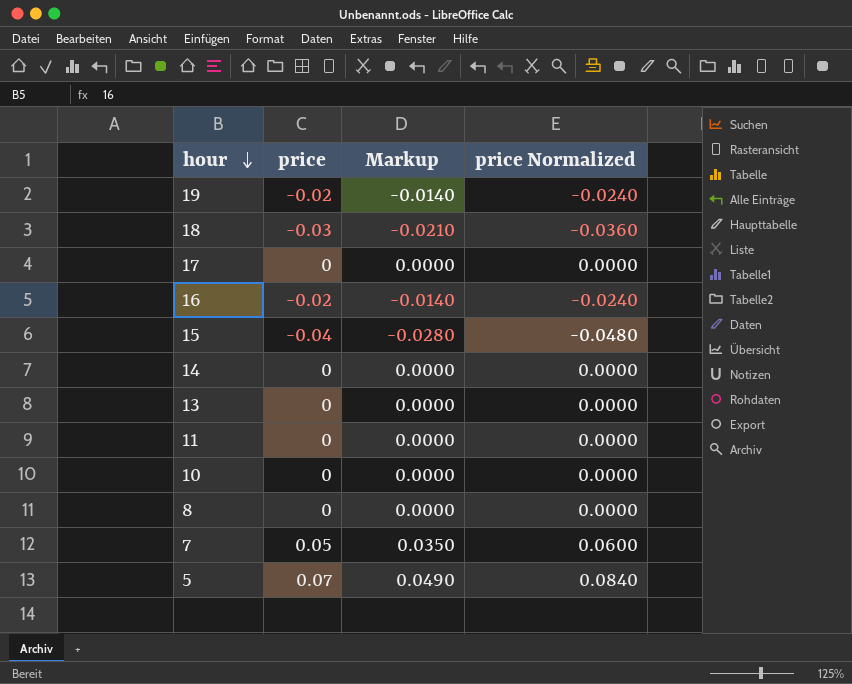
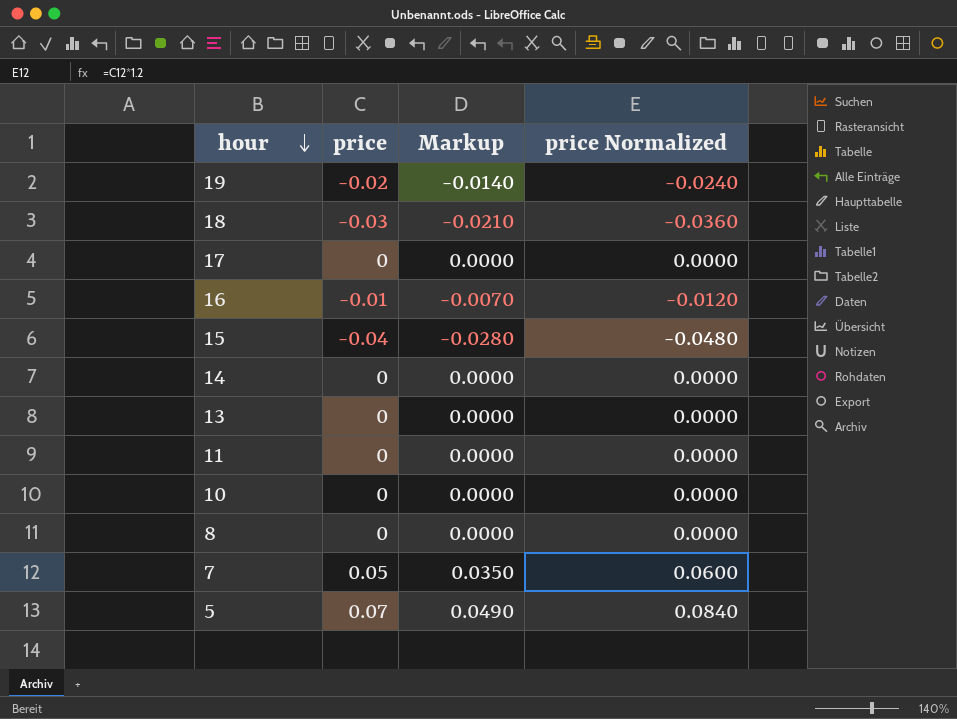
16 | price: -0.02 -> -0.01
16 | Markup: -0.0140 -> -0.0070
16 | price Normalized: -0.0240 -> -0.0120

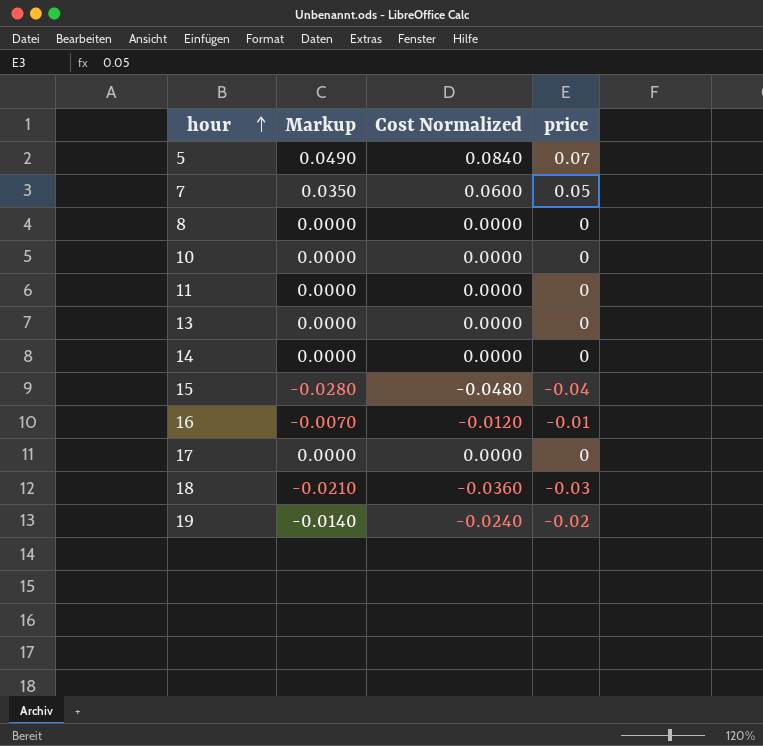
row order: hour descending -> hour ascending
column name: price Normalized -> Cost Normalized
column price | position: 2 -> 4

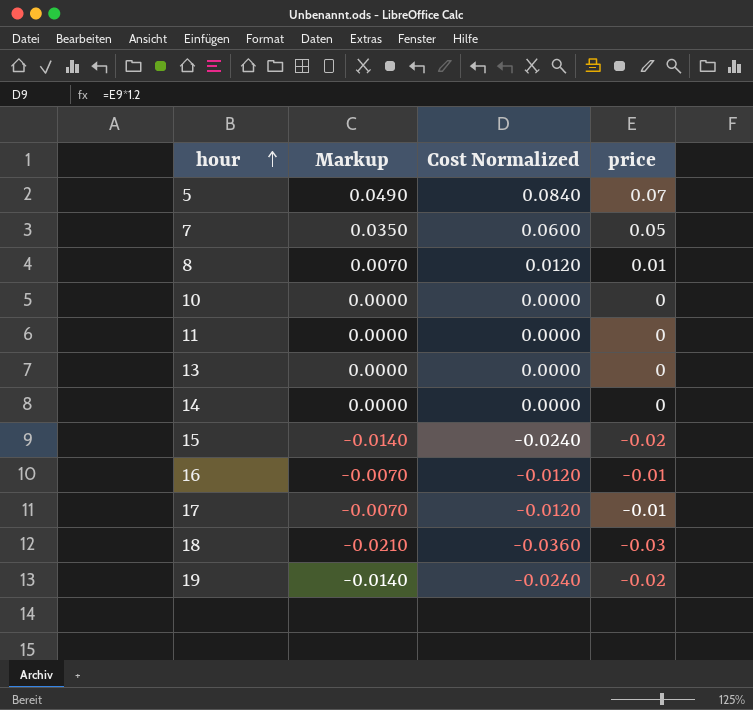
8 | Markup: 0.0000 -> 0.0070
8 | Cost Normalized: 0.0000 -> 0.0120
8 | price: 0 -> 0.01
15 | Markup: -0.0280 -> -0.0140
15 | Cost Normalized: -0.0480 -> -0.0240
15 | price: -0.04 -> -0.02
17 | Markup: 0.0000 -> -0.0070
17 | Cost Normalized: 0.0000 -> -0.0120
17 | price: 0 -> -0.01

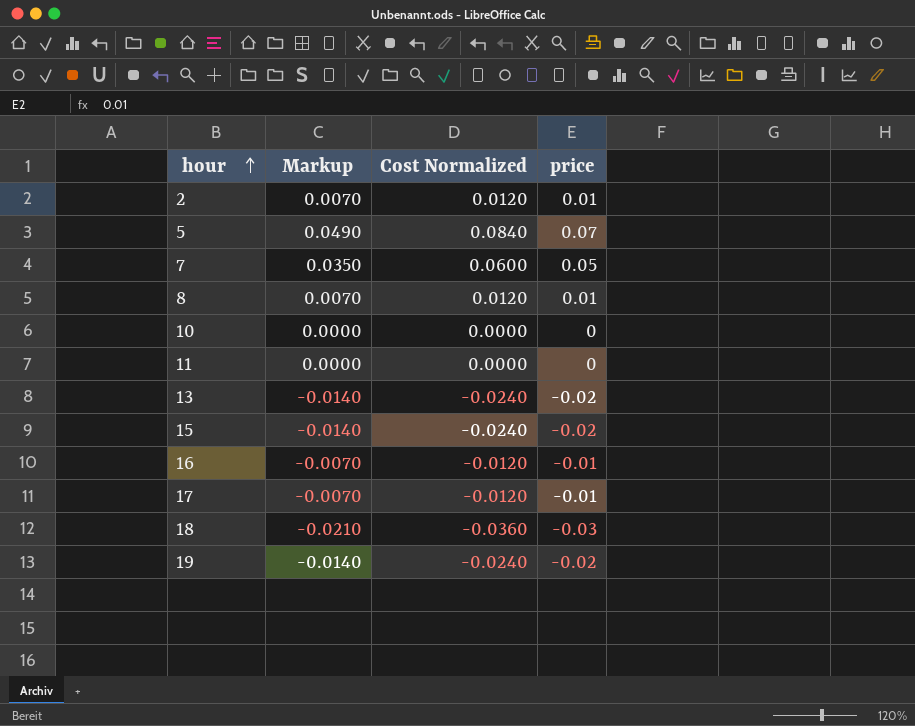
row 14: 0.0000 | 0.0000 | 0 -> none
row 2: none -> 0.0070 | 0.0120 | 0.01
13 | Markup: 0.0000 -> -0.0140
13 | Cost Normalized: 0.0000 -> -0.0240
13 | price: 0 -> -0.02

